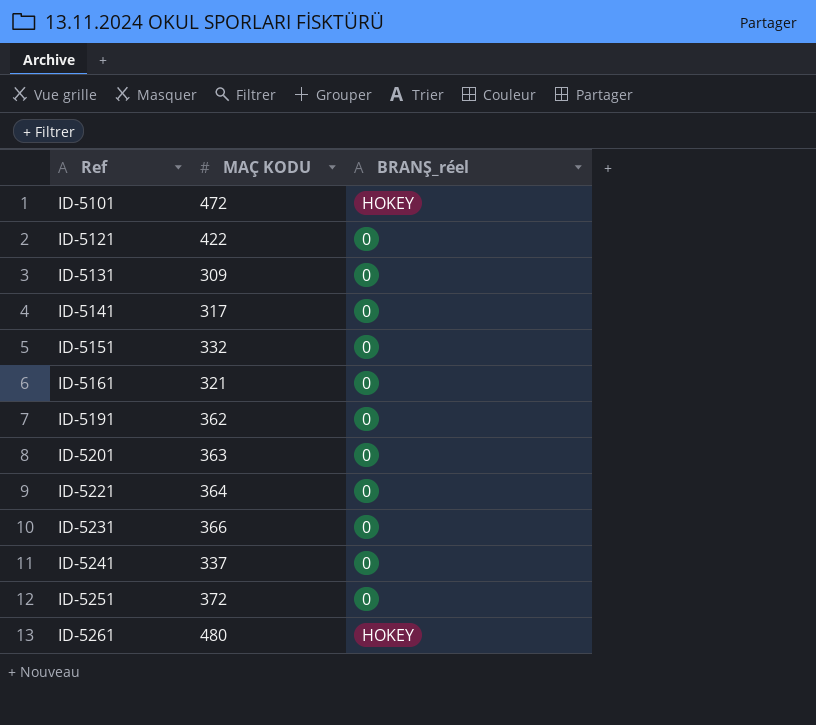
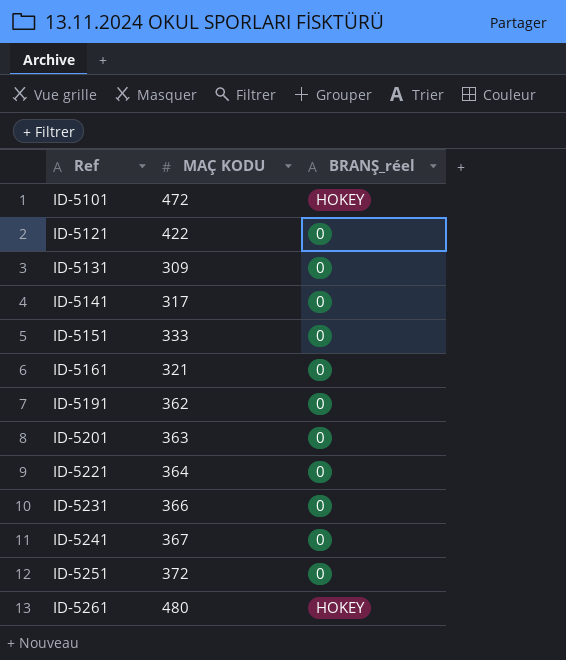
ID-5151 | MAÇ KODU: 332 -> 333
ID-5241 | MAÇ KODU: 337 -> 367

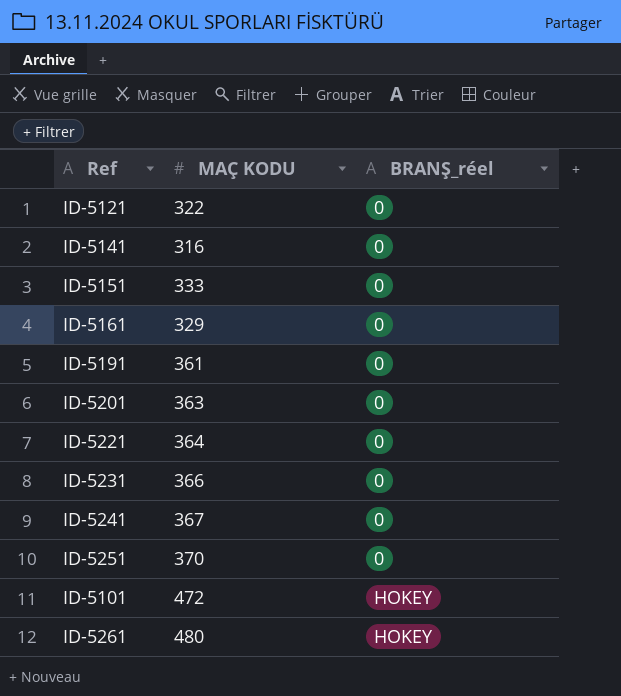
row order: Ref ascending -> BRANŞ_réel ascending
row ID-5131: 309 | 0 -> none
ID-5121 | MAÇ KODU: 422 -> 322
ID-5141 | MAÇ KODU: 317 -> 316
ID-5161 | MAÇ KODU: 321 -> 329
ID-5191 | MAÇ KODU: 362 -> 361
ID-5251 | MAÇ KODU: 372 -> 370

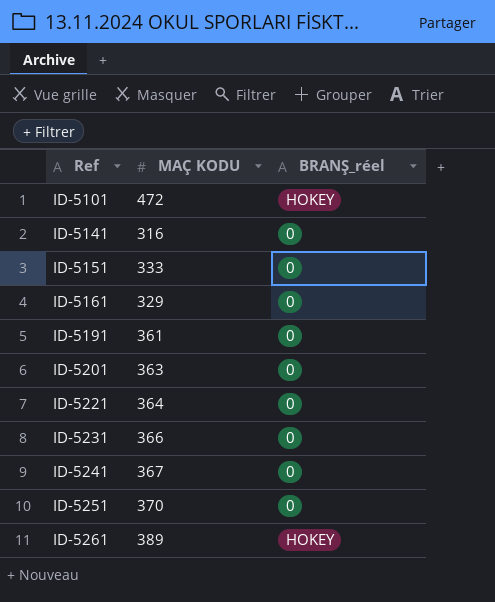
row order: BRANŞ_réel ascending -> Ref ascending
row ID-5121: 322 | 0 -> none
ID-5261 | MAÇ KODU: 480 -> 389

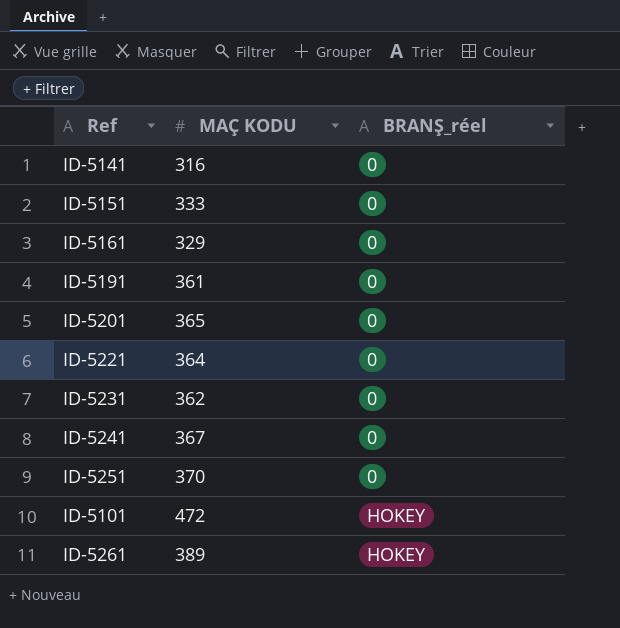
row order: Ref ascending -> BRANŞ_réel ascending
ID-5201 | MAÇ KODU: 363 -> 365
ID-5231 | MAÇ KODU: 366 -> 362

